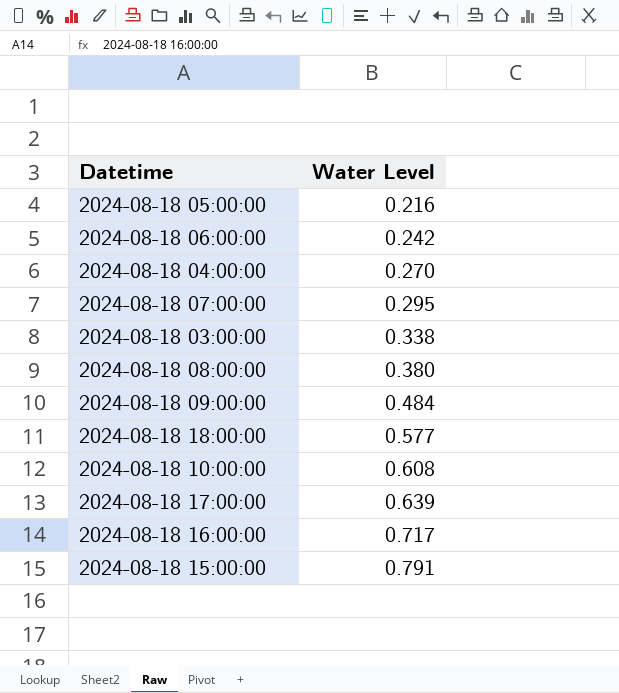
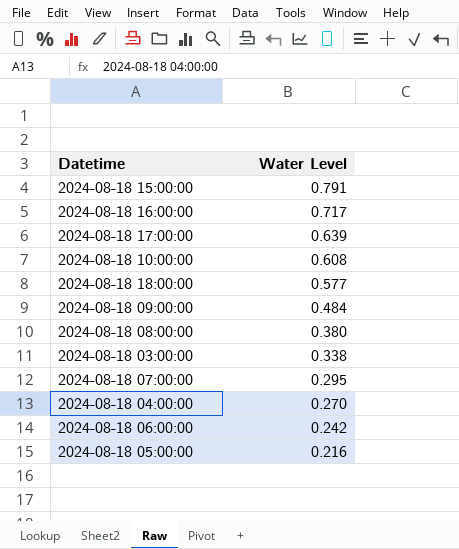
row order: Water Level ascending -> Water Level descending

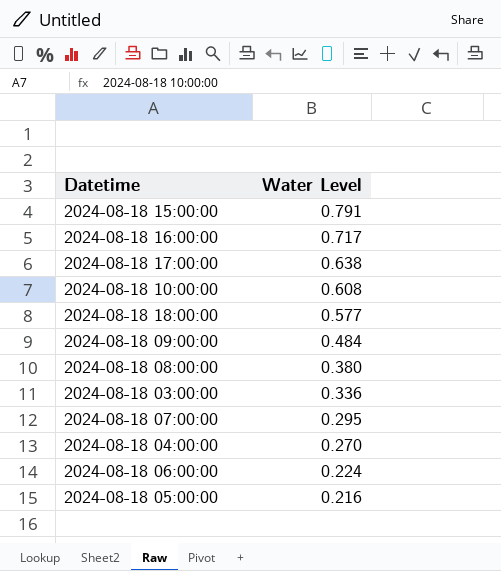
2024-08-18 17:00:00 | Water Level: 0.639 -> 0.638
2024-08-18 03:00:00 | Water Level: 0.338 -> 0.336
2024-08-18 06:00:00 | Water Level: 0.242 -> 0.224

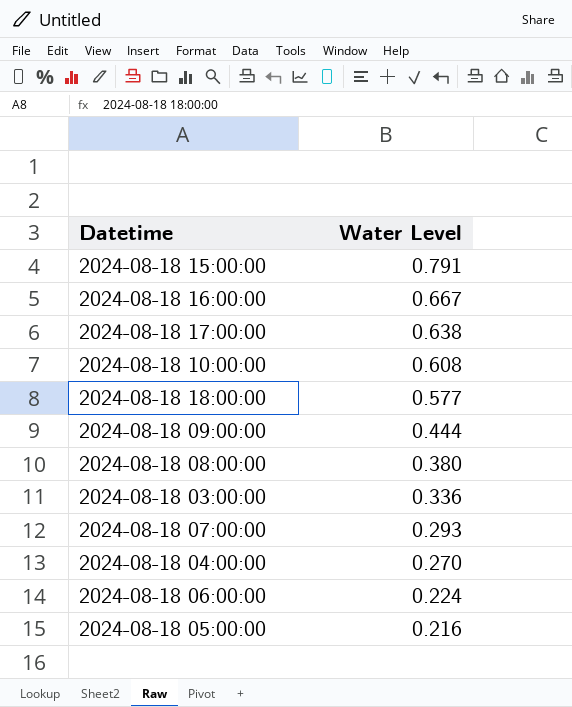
2024-08-18 16:00:00 | Water Level: 0.717 -> 0.667
2024-08-18 09:00:00 | Water Level: 0.484 -> 0.444
2024-08-18 07:00:00 | Water Level: 0.295 -> 0.293

